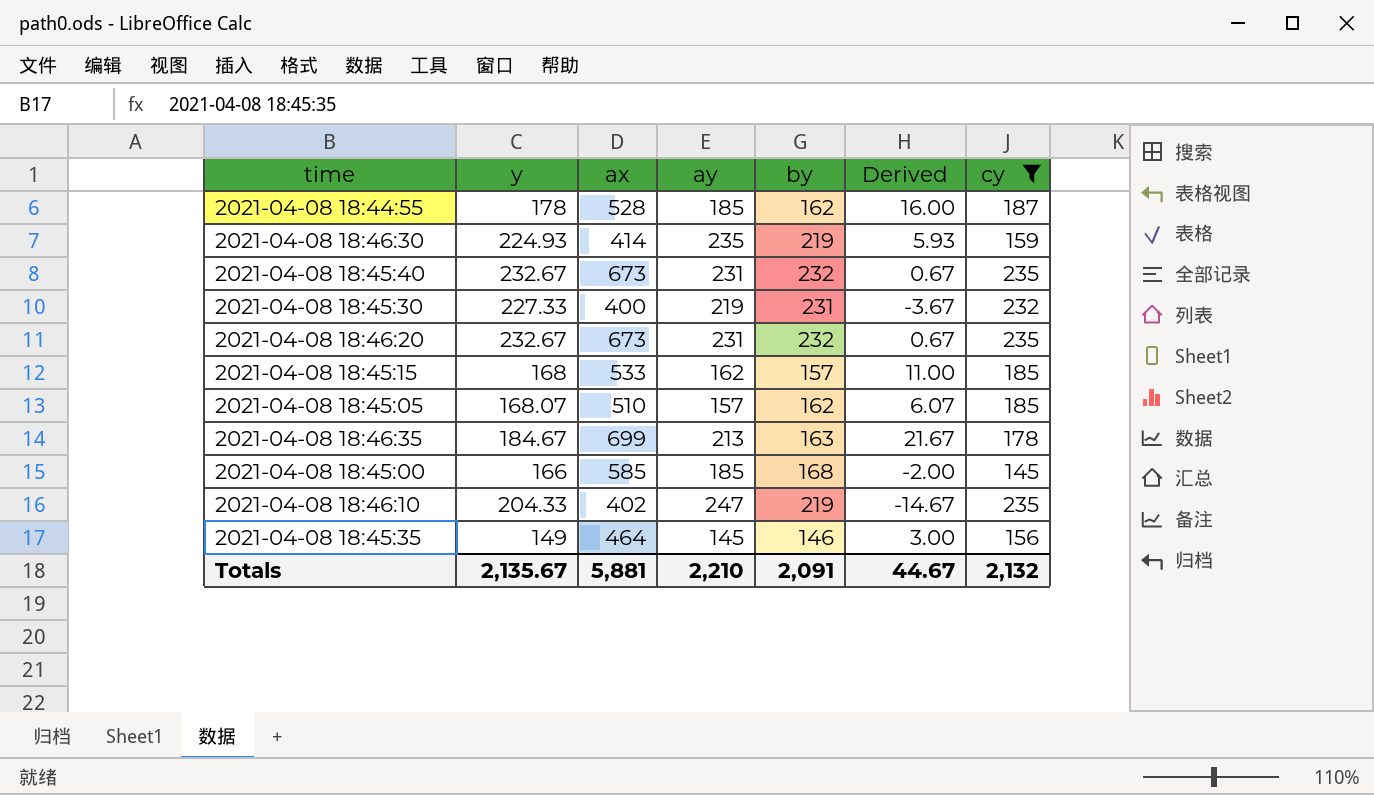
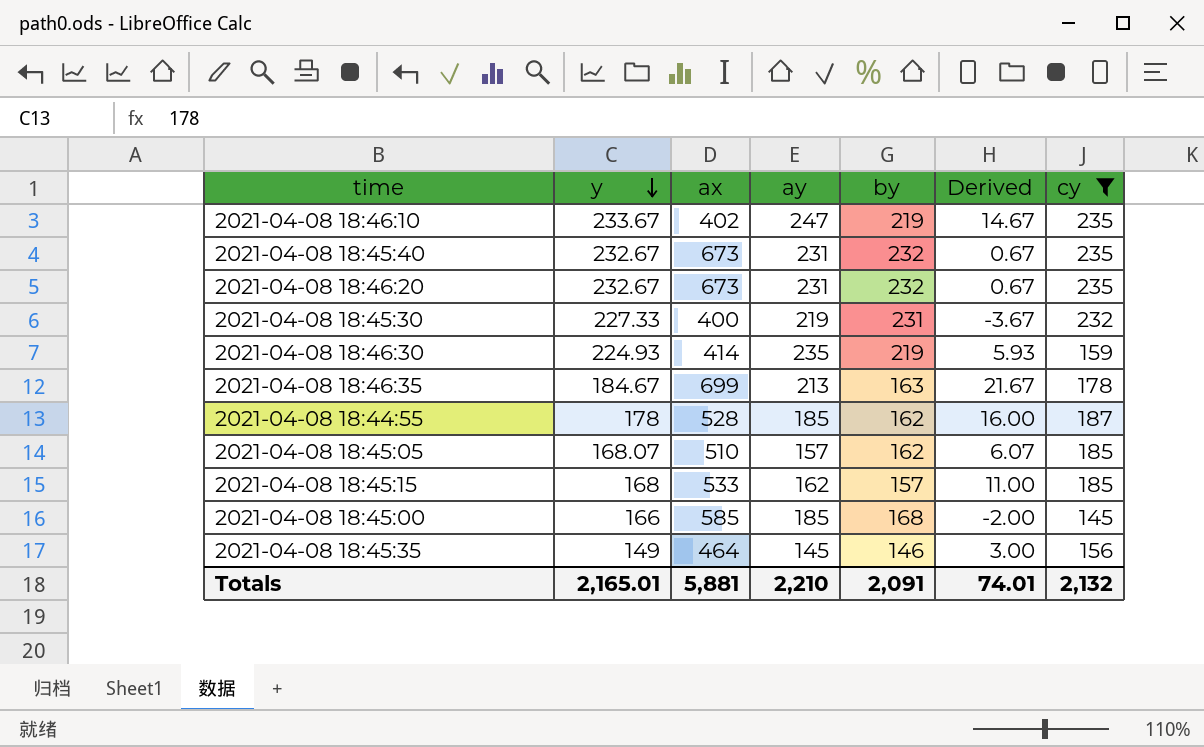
row order: none -> y descending
2021-04-08 18:46:10 | y: 204.33 -> 233.67
2021-04-08 18:46:10 | Derived: -14.67 -> 14.67
Totals | y: 2,135.67 -> 2,165.01
Totals | Derived: 44.67 -> 74.01

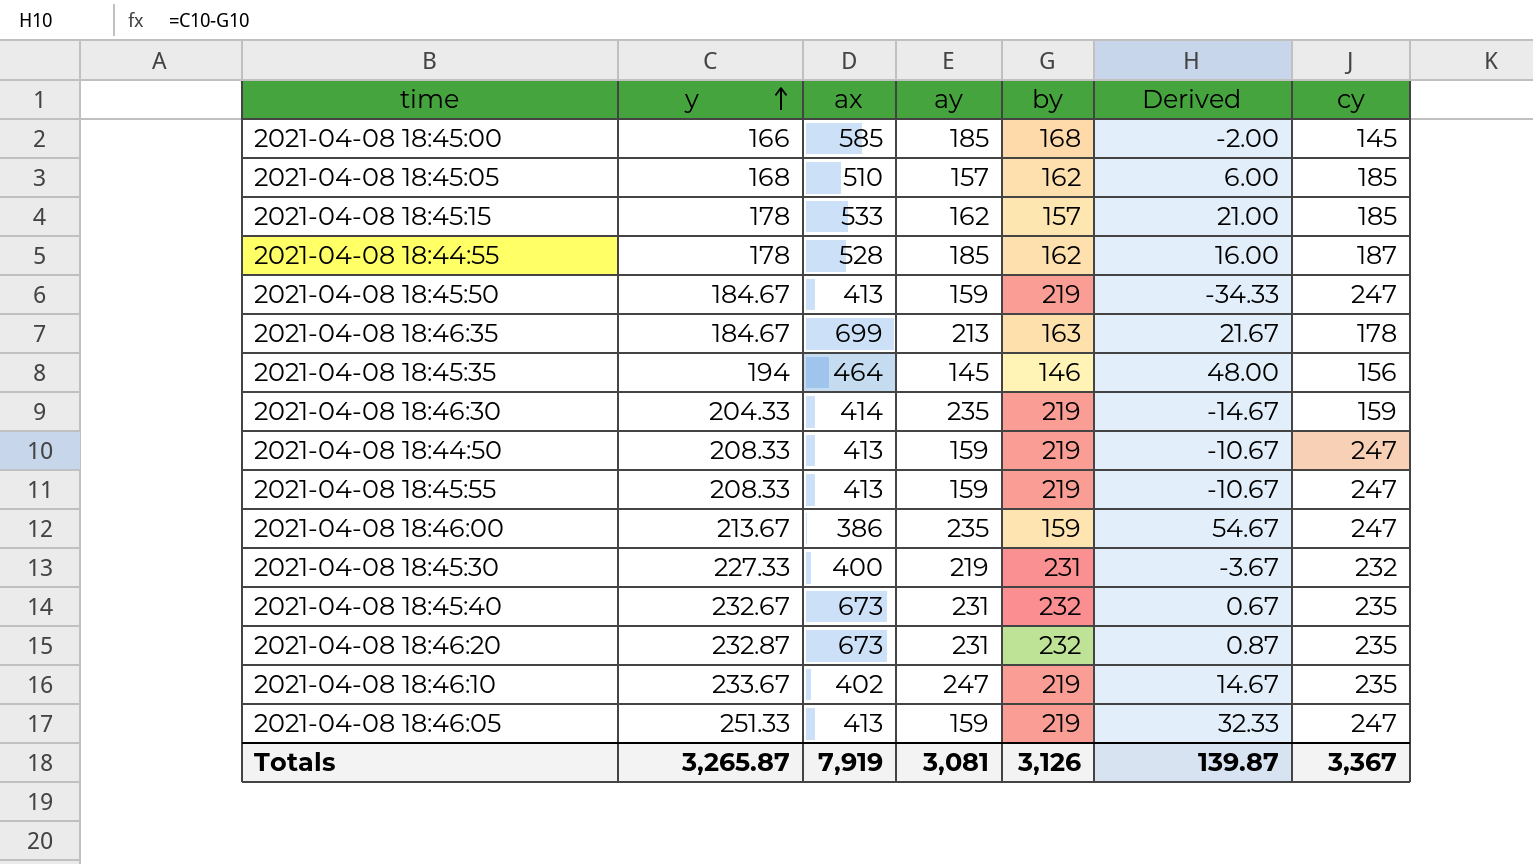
filter: cy != 247 -> none
row order: y descending -> y ascending
2021-04-08 18:45:05 | y: 168.07 -> 168
2021-04-08 18:45:05 | Derived: 6.07 -> 6.00
2021-04-08 18:45:15 | y: 168 -> 178
2021-04-08 18:45:15 | Derived: 11.00 -> 21.00
2021-04-08 18:45:35 | y: 149 -> 194
2021-04-08 18:45:35 | Derived: 3.00 -> 48.00
2021-04-08 18:46:30 | y: 224.93 -> 204.33
2021-04-08 18:46:30 | Derived: 5.93 -> -14.67
2021-04-08 18:46:20 | y: 232.67 -> 232.87
2021-04-08 18:46:20 | Derived: 0.67 -> 0.87
Totals | y: 2,165.01 -> 3,265.87
Totals | ax: 5,881 -> 7,919
Totals | ay: 2,210 -> 3,081
Totals | by: 2,091 -> 3,126
Totals | Derived: 74.01 -> 139.87
Totals | cy: 2,132 -> 3,367

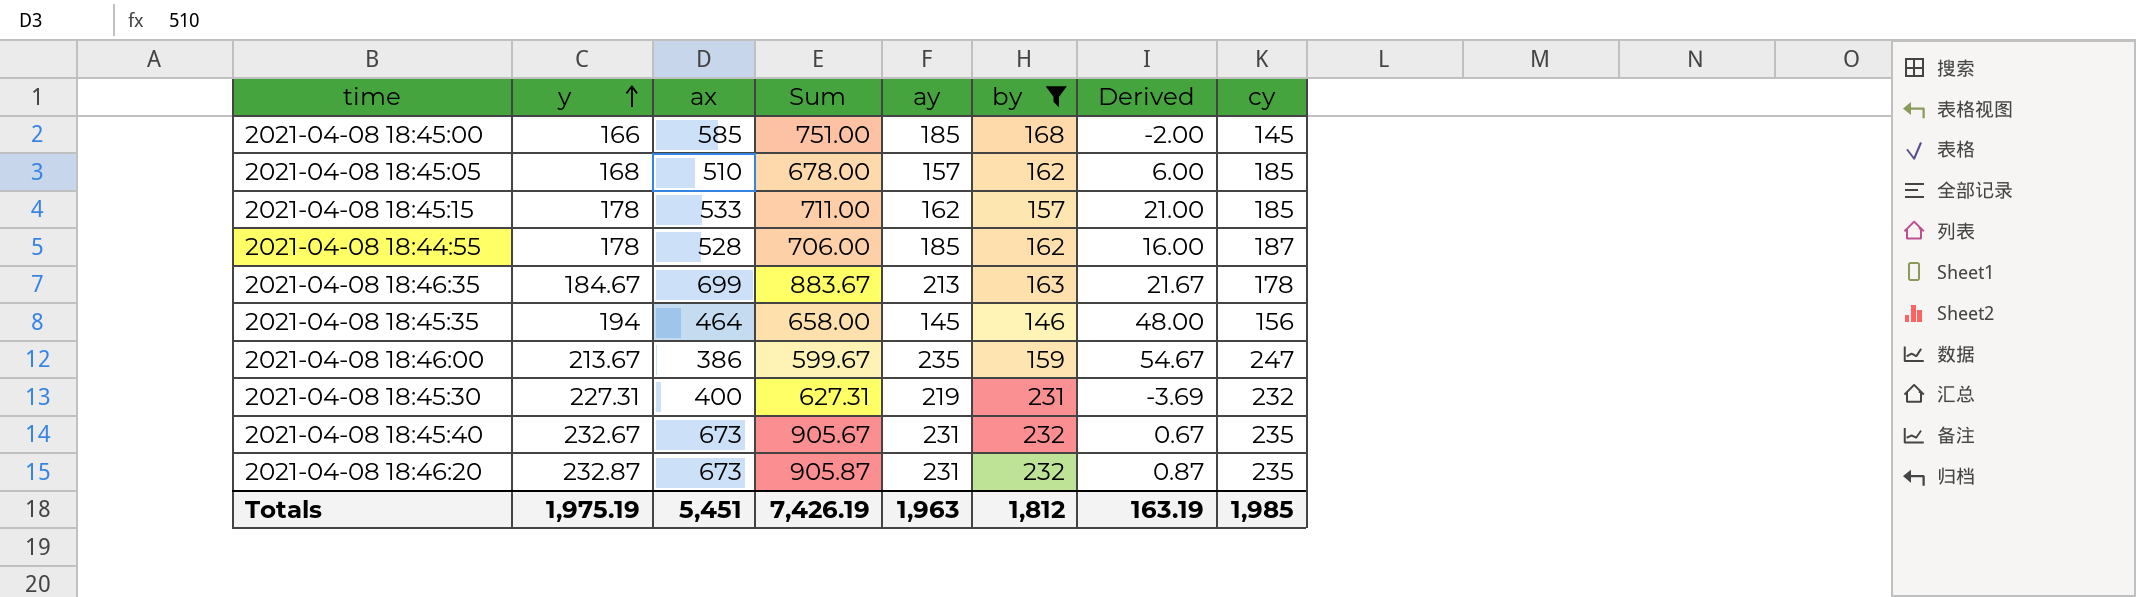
filter: none -> by != 219
column Sum | formula: none -> [y] + [ax]
2021-04-08 18:45:30 | y: 227.33 -> 227.31
2021-04-08 18:45:30 | Derived: -3.67 -> -3.69
Totals | y: 3,265.87 -> 1,975.19
Totals | ax: 7,919 -> 5,451
Totals | ay: 3,081 -> 1,963
Totals | by: 3,126 -> 1,812
Totals | Derived: 139.87 -> 163.19
Totals | cy: 3,367 -> 1,985

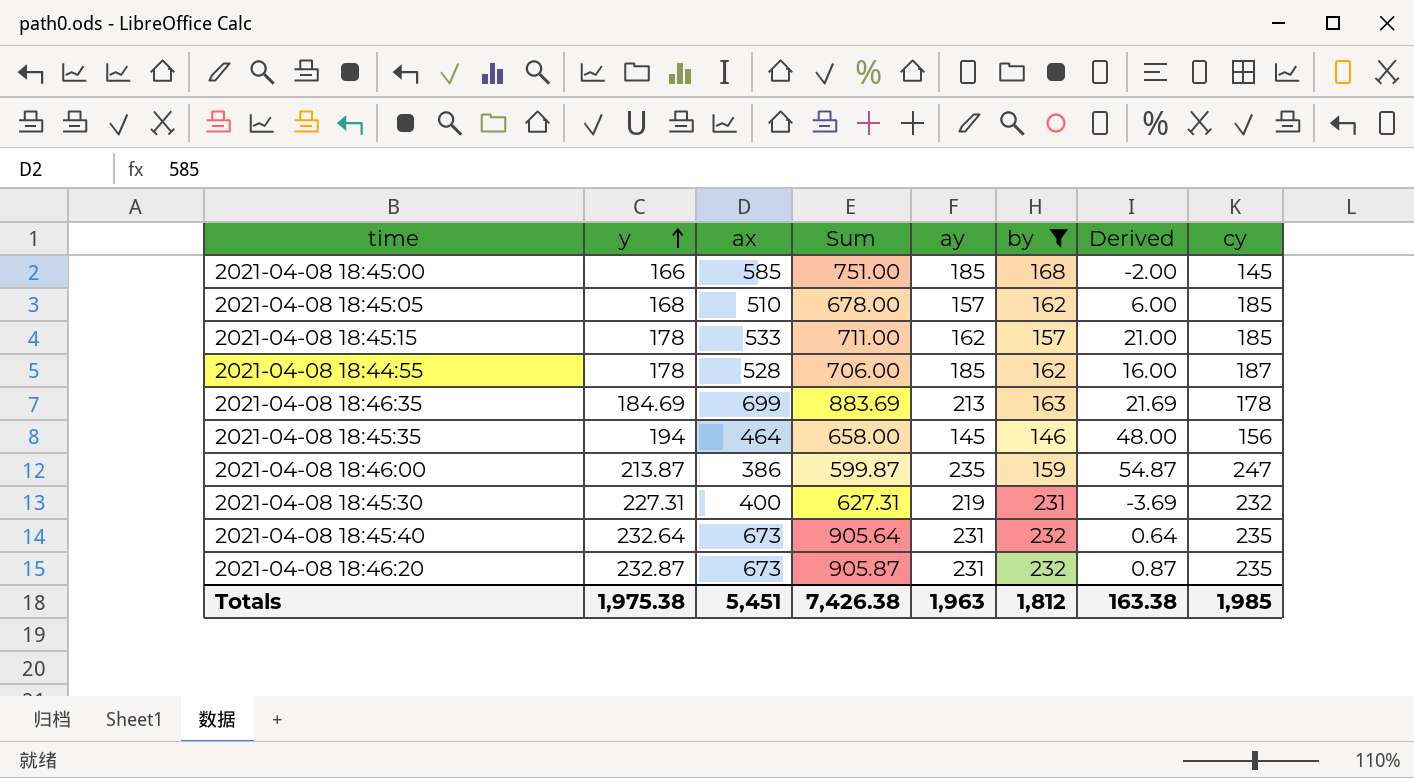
2021-04-08 18:46:35 | y: 184.67 -> 184.69
2021-04-08 18:46:35 | Sum: 883.67 -> 883.69
2021-04-08 18:46:35 | Derived: 21.67 -> 21.69
2021-04-08 18:46:00 | y: 213.67 -> 213.87
2021-04-08 18:46:00 | Sum: 599.67 -> 599.87
2021-04-08 18:46:00 | Derived: 54.67 -> 54.87
2021-04-08 18:45:40 | y: 232.67 -> 232.64
2021-04-08 18:45:40 | Sum: 905.67 -> 905.64
2021-04-08 18:45:40 | Derived: 0.67 -> 0.64
Totals | y: 1,975.19 -> 1,975.38
Totals | Sum: 7,426.19 -> 7,426.38
Totals | Derived: 163.19 -> 163.38

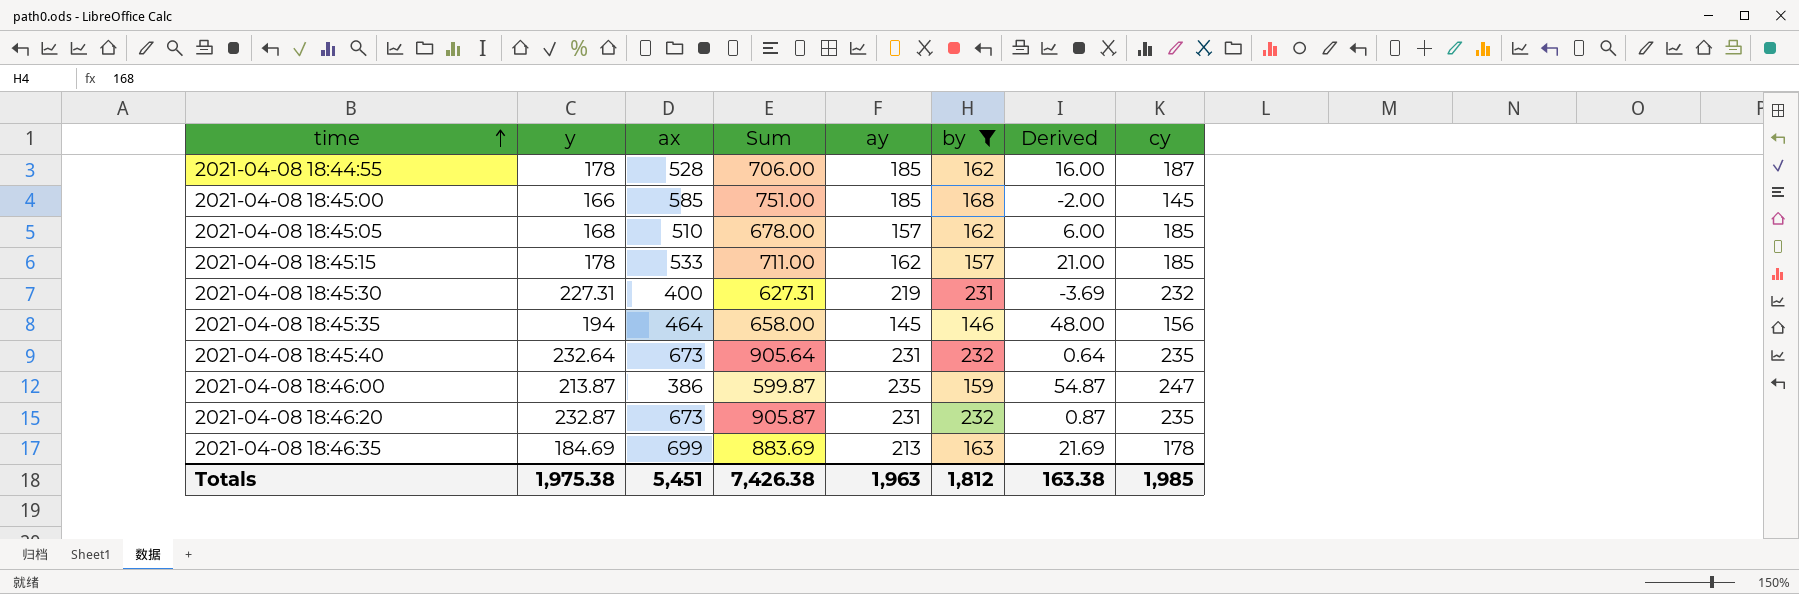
row order: y ascending -> time ascending

